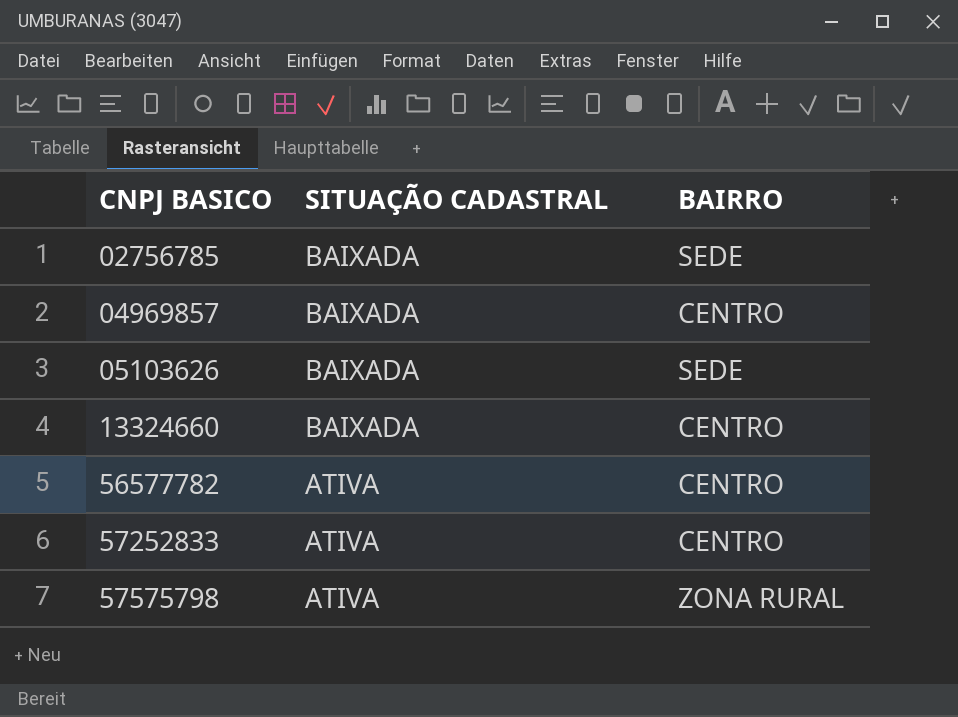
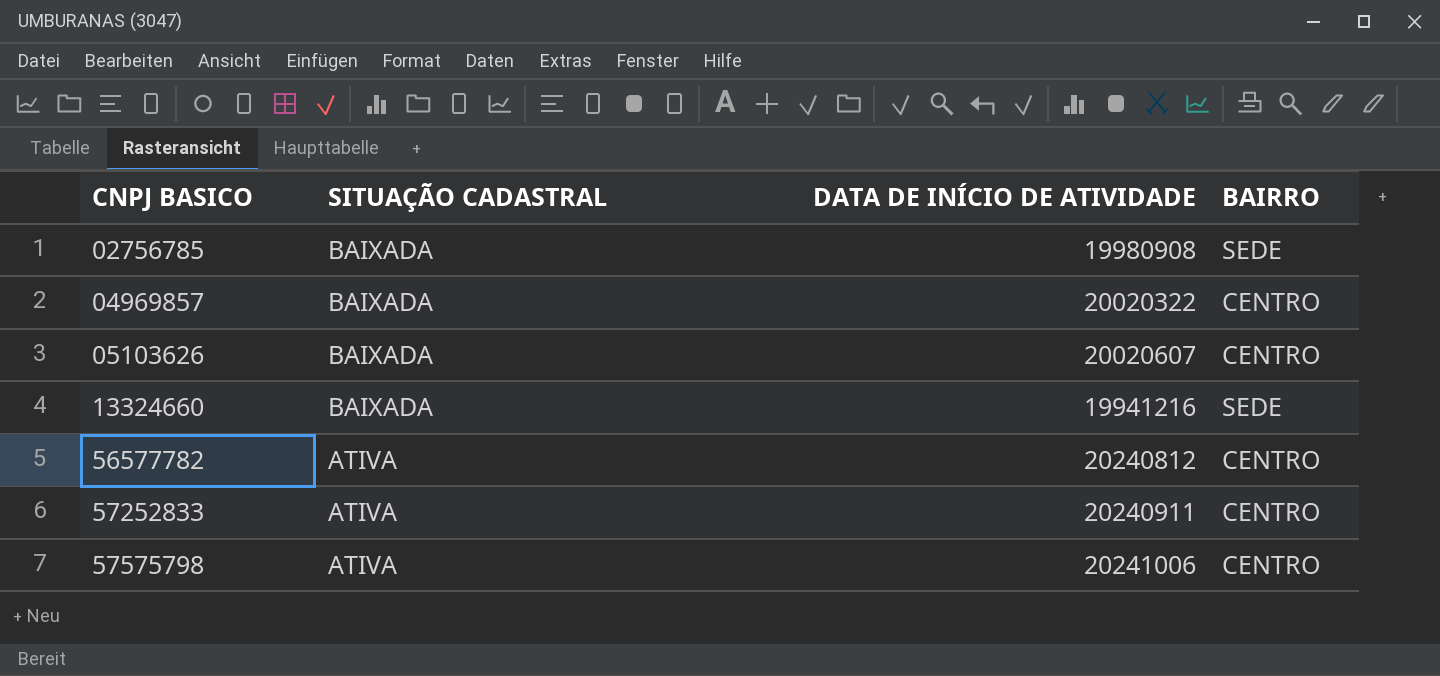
column DATA DE INÍCIO DE ATIVIDADE | position: none -> 3
05103626 | BAIRRO: SEDE -> CENTRO
13324660 | BAIRRO: CENTRO -> SEDE
57575798 | BAIRRO: ZONA RURAL -> CENTRO

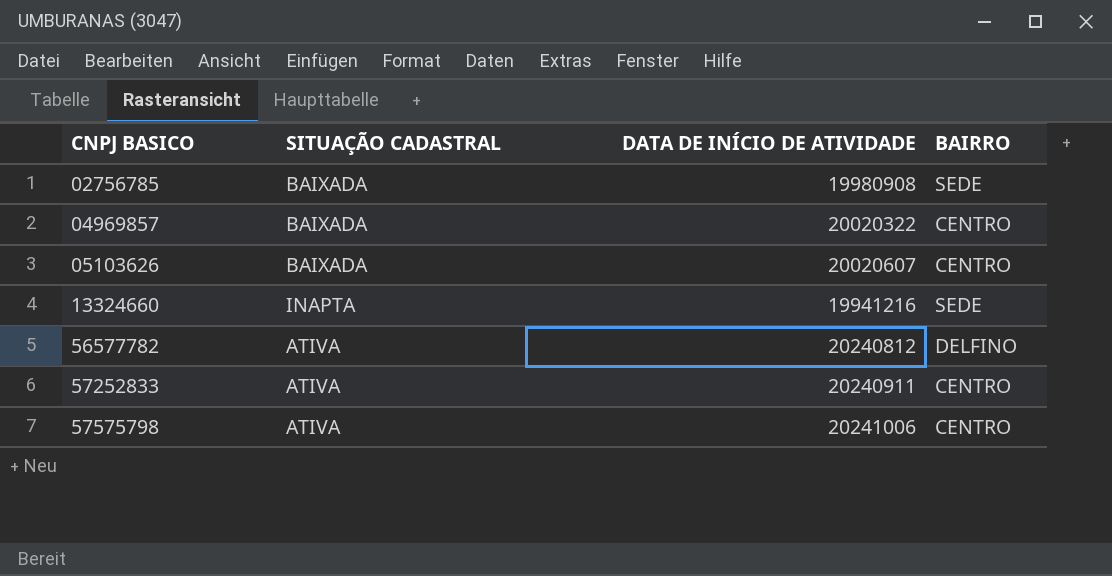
13324660 | SITUAÇÃO CADASTRAL: BAIXADA -> INAPTA
56577782 | BAIRRO: CENTRO -> DELFINO

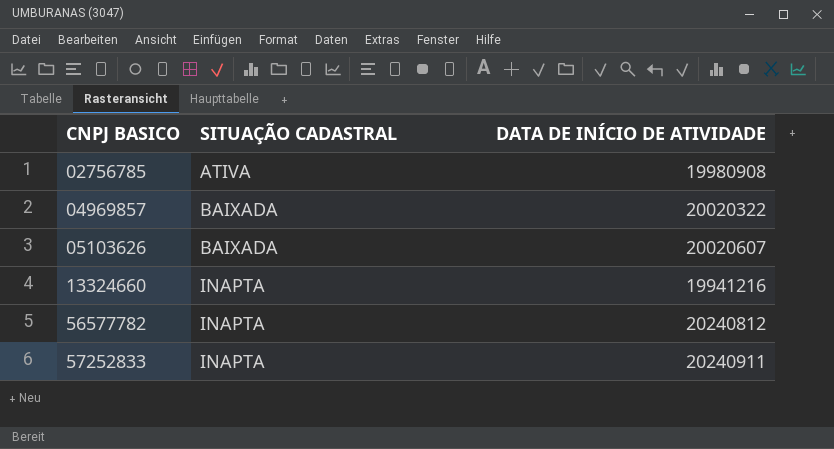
column BAIRRO | position: 4 -> none
row 57575798: ATIVA | 20241006 | CENTRO -> none
02756785 | SITUAÇÃO CADASTRAL: BAIXADA -> ATIVA
56577782 | SITUAÇÃO CADASTRAL: ATIVA -> INAPTA
57252833 | SITUAÇÃO CADASTRAL: ATIVA -> INAPTA

